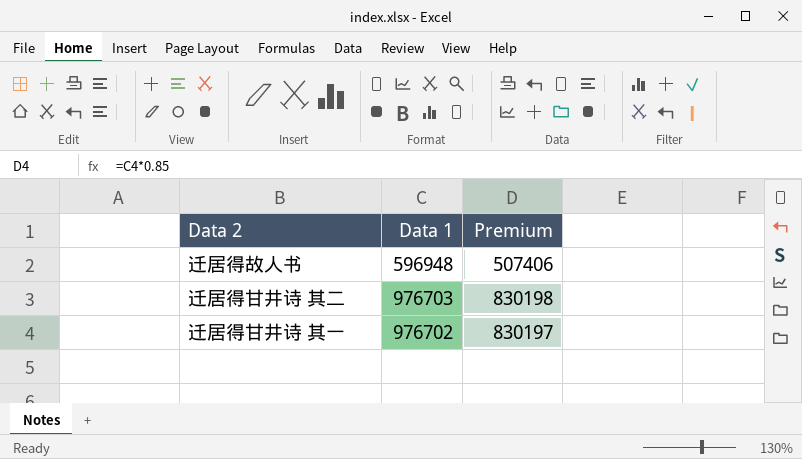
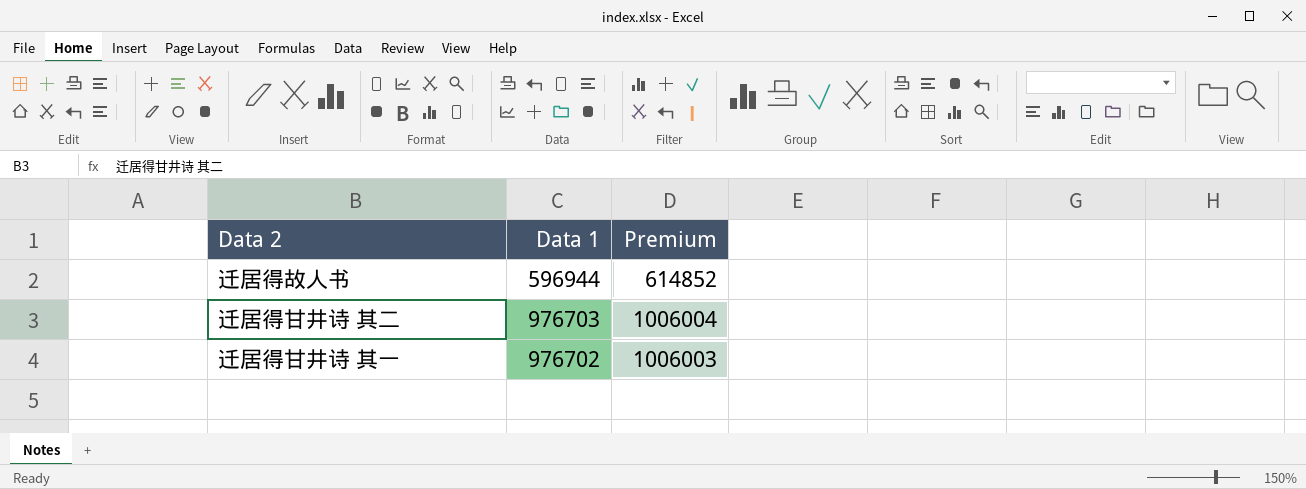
column Premium | formula: [Data 1] * 0.85 -> [Data 1] * 1.03
迁居得故人书 | Data 1: 596948 -> 596944

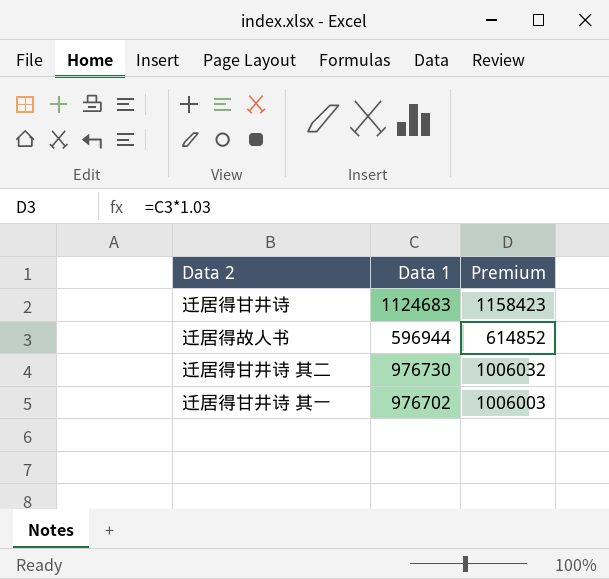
row 迁居得甘井诗: none -> 1124683 | 1158423
迁居得甘井诗 其二 | Data 1: 976703 -> 976730
迁居得甘井诗 其二 | Premium: 1006004 -> 1006032

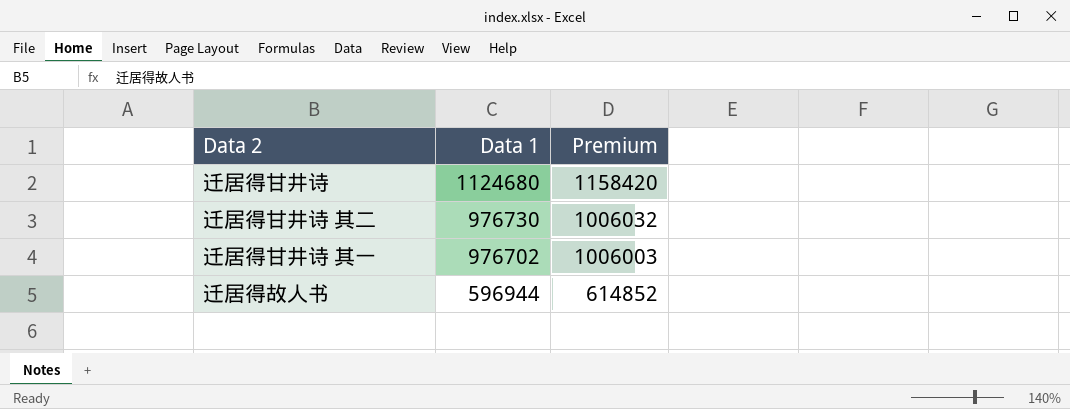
row order: none -> Data 1 descending
迁居得甘井诗 | Data 1: 1124683 -> 1124680
迁居得甘井诗 | Premium: 1158423 -> 1158420

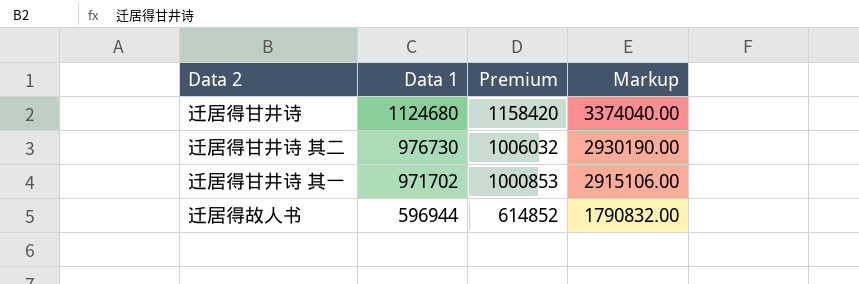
column Markup | formula: none -> [Data 1] * 3
迁居得甘井诗 其一 | Data 1: 976702 -> 971702
迁居得甘井诗 其一 | Premium: 1006003 -> 1000853

